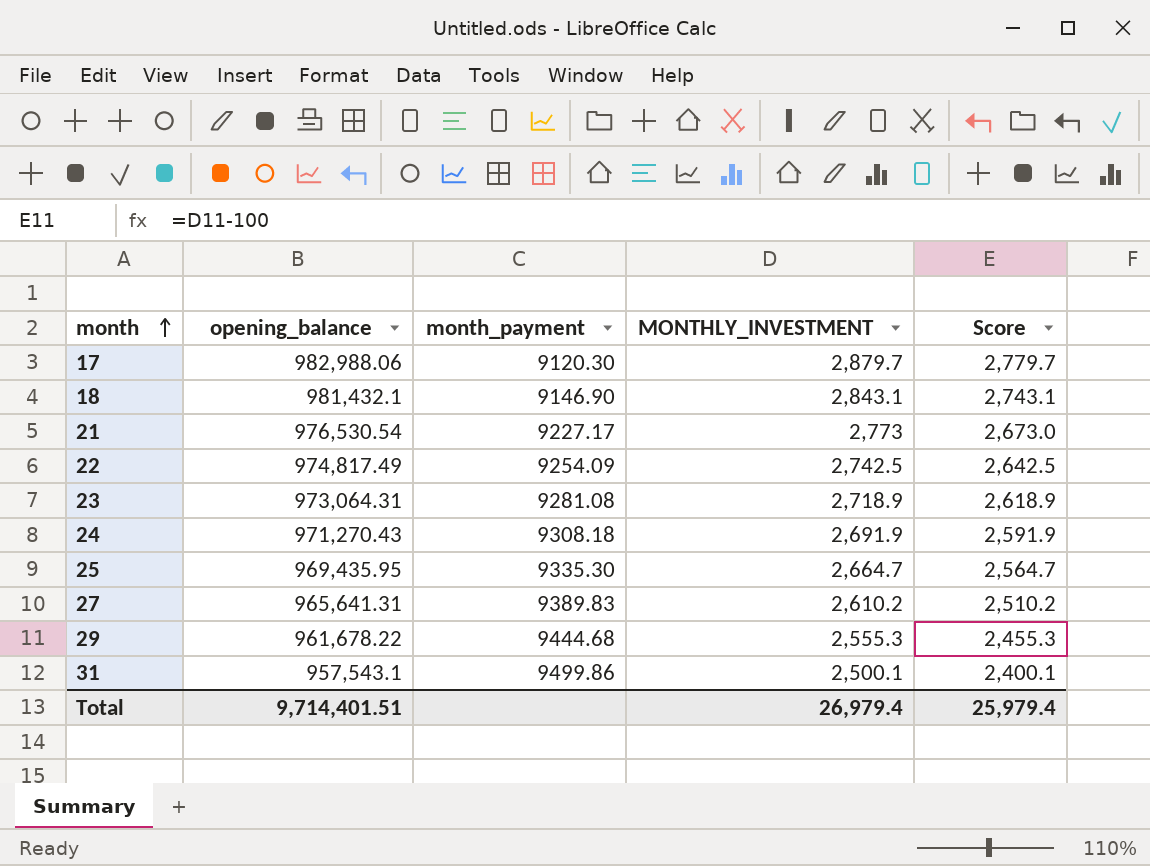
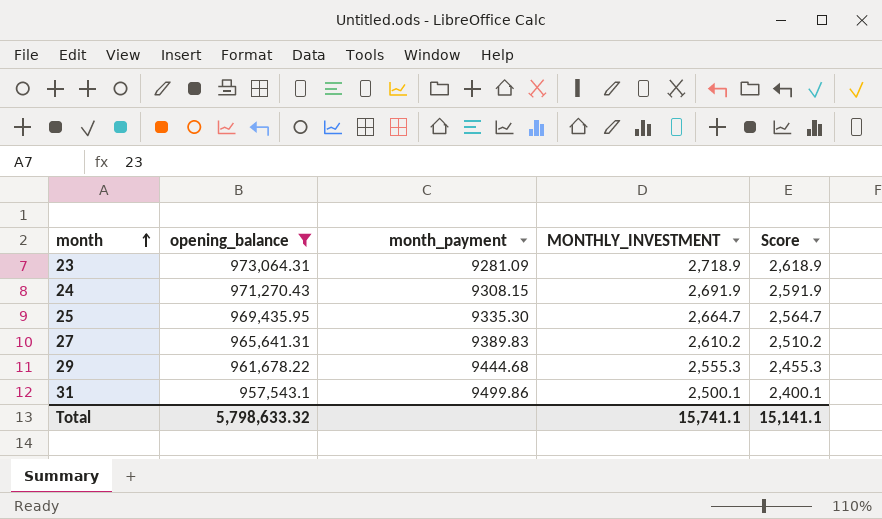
filter: none -> opening_balance <= 973,064.31
23 | month_payment: 9281.08 -> 9281.09
24 | month_payment: 9308.18 -> 9308.15
Total | opening_balance: 9,714,401.51 -> 5,798,633.32
Total | MONTHLY_INVESTMENT: 26,979.4 -> 15,741.1
Total | Score: 25,979.4 -> 15,141.1

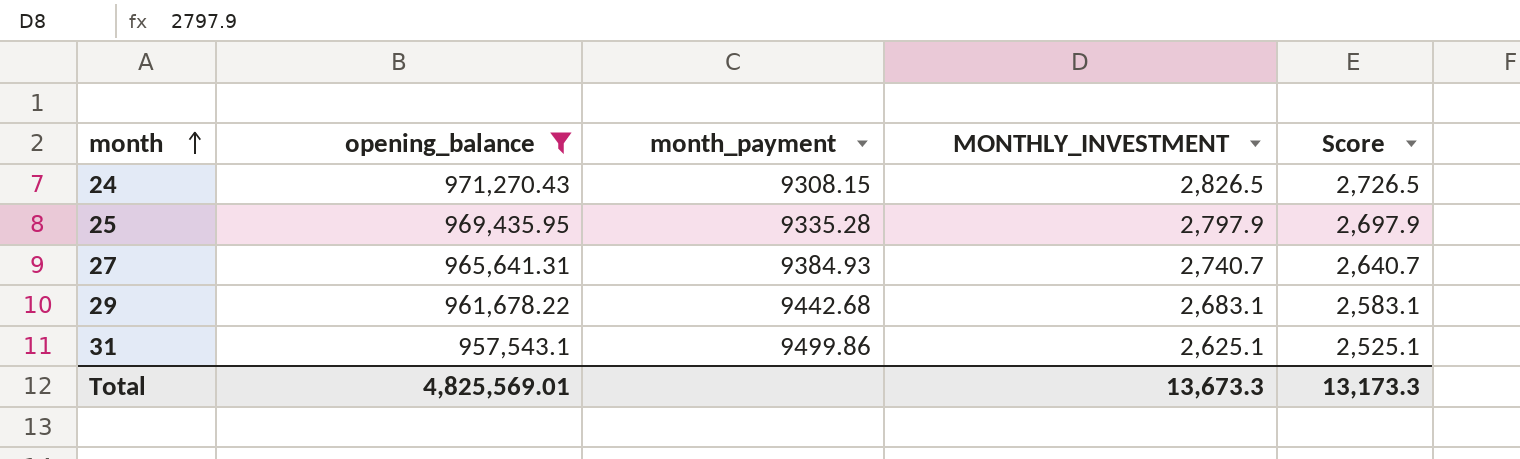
row 23: 973,064.31 | 9281.09 | 2,718.9 | 2,618.9 -> none
24 | MONTHLY_INVESTMENT: 2,691.9 -> 2,826.5
24 | Score: 2,591.9 -> 2,726.5
25 | month_payment: 9335.30 -> 9335.28
25 | MONTHLY_INVESTMENT: 2,664.7 -> 2,797.9
25 | Score: 2,564.7 -> 2,697.9
27 | month_payment: 9389.83 -> 9384.93
27 | MONTHLY_INVESTMENT: 2,610.2 -> 2,740.7
27 | Score: 2,510.2 -> 2,640.7
29 | month_payment: 9444.68 -> 9442.68
29 | MONTHLY_INVESTMENT: 2,555.3 -> 2,683.1
29 | Score: 2,455.3 -> 2,583.1
31 | MONTHLY_INVESTMENT: 2,500.1 -> 2,625.1
31 | Score: 2,400.1 -> 2,525.1
Total | opening_balance: 5,798,633.32 -> 4,825,569.01
Total | MONTHLY_INVESTMENT: 15,741.1 -> 13,673.3
Total | Score: 15,141.1 -> 13,173.3

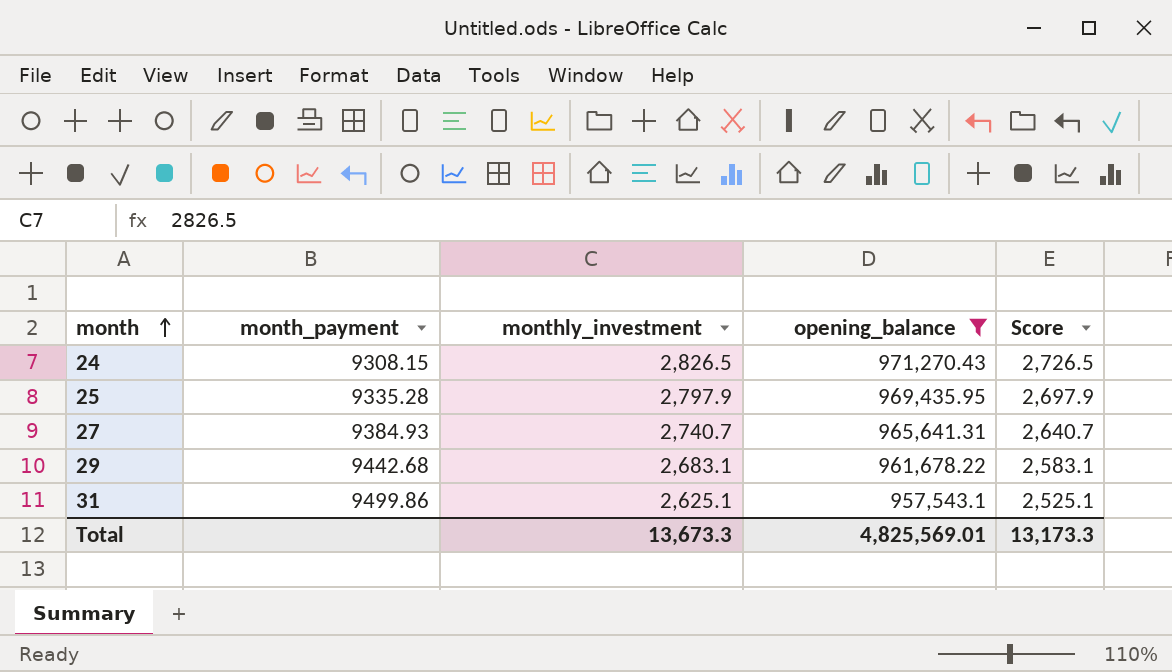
column name: MONTHLY_INVESTMENT -> monthly_investment
column opening_balance | position: 2 -> 4

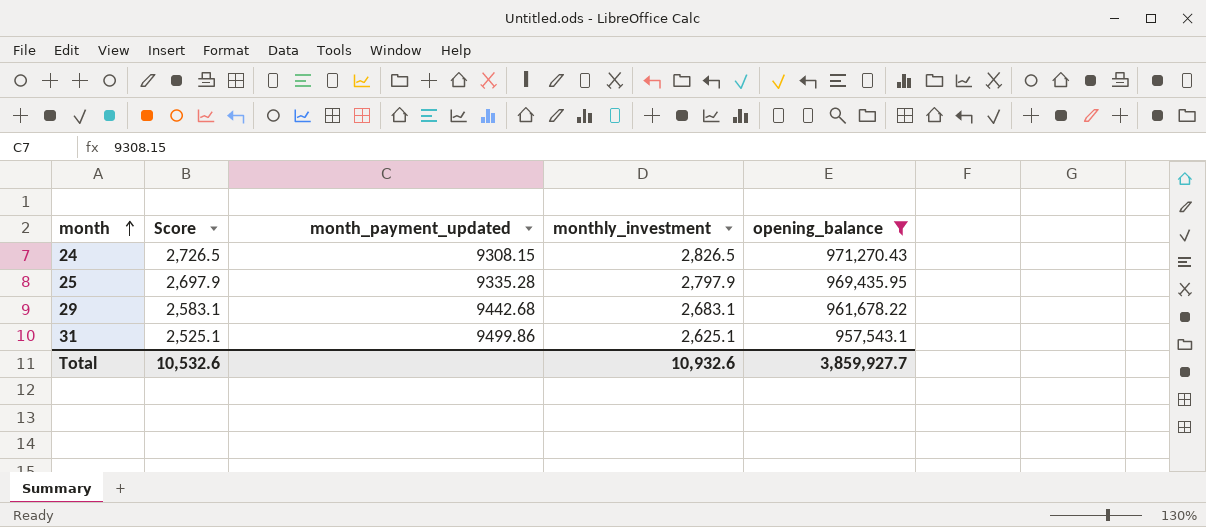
column Score | position: 5 -> 2
column name: month_payment -> month_payment_updated
row 27: 9384.93 | 2,740.7 | 965,641.31 | 2,640.7 -> none
Total | Score: 13,173.3 -> 10,532.6
Total | monthly_investment: 13,673.3 -> 10,932.6
Total | opening_balance: 4,825,569.01 -> 3,859,927.7

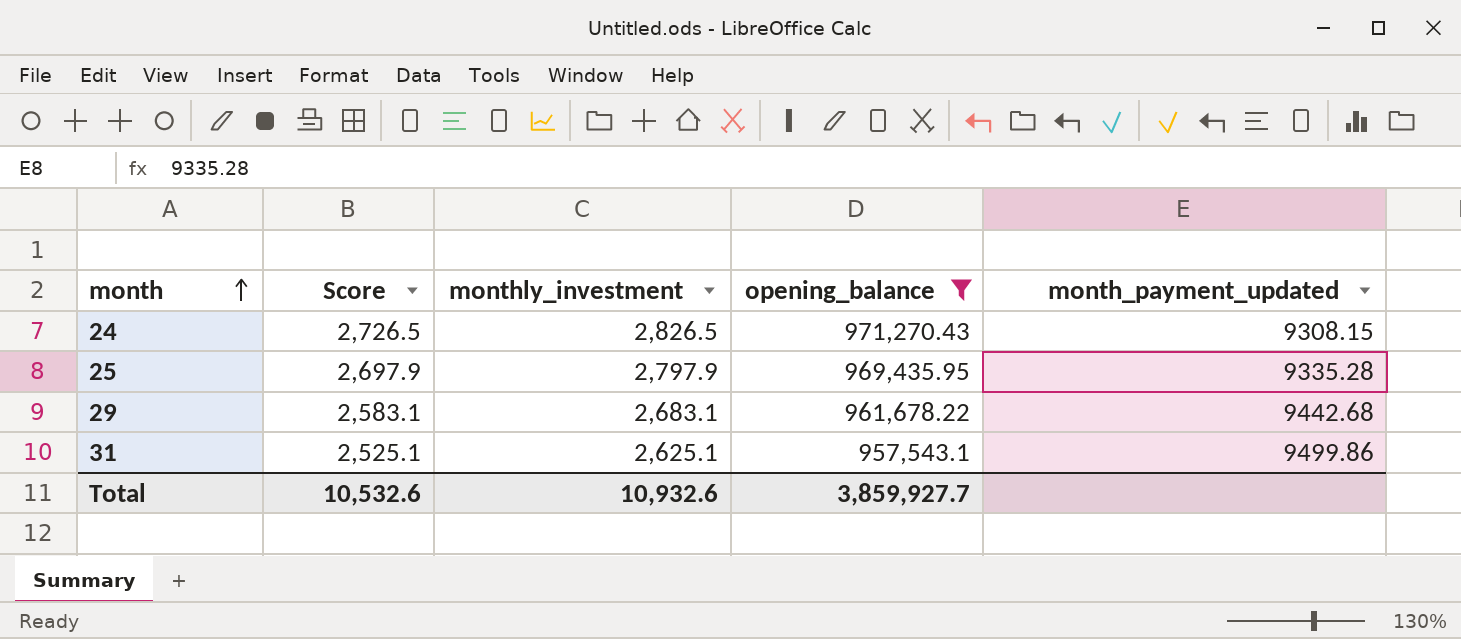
column month_payment_updated | position: 3 -> 5

